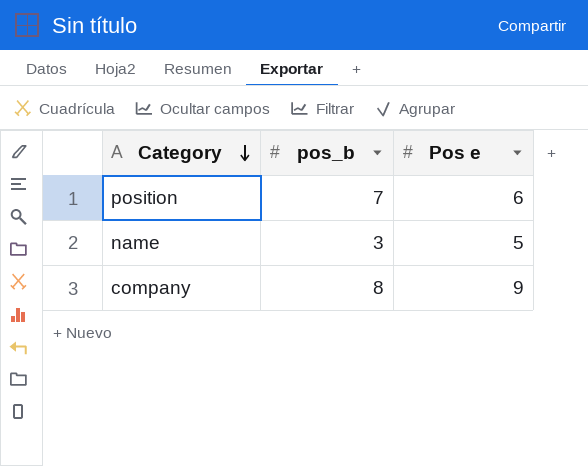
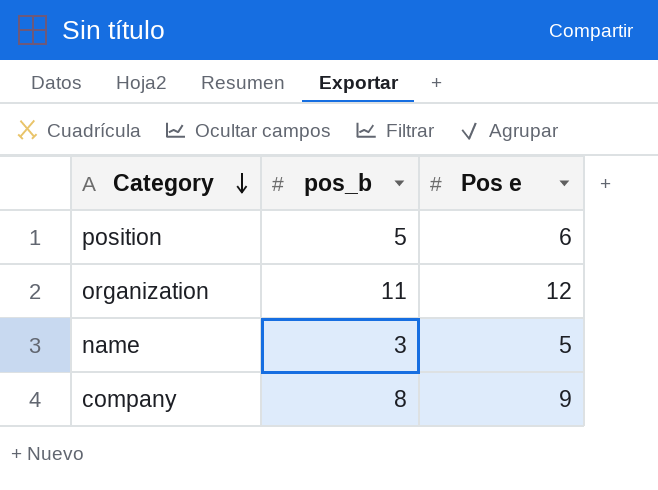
position | pos_b: 7 -> 5
row organization: none -> 11 | 12

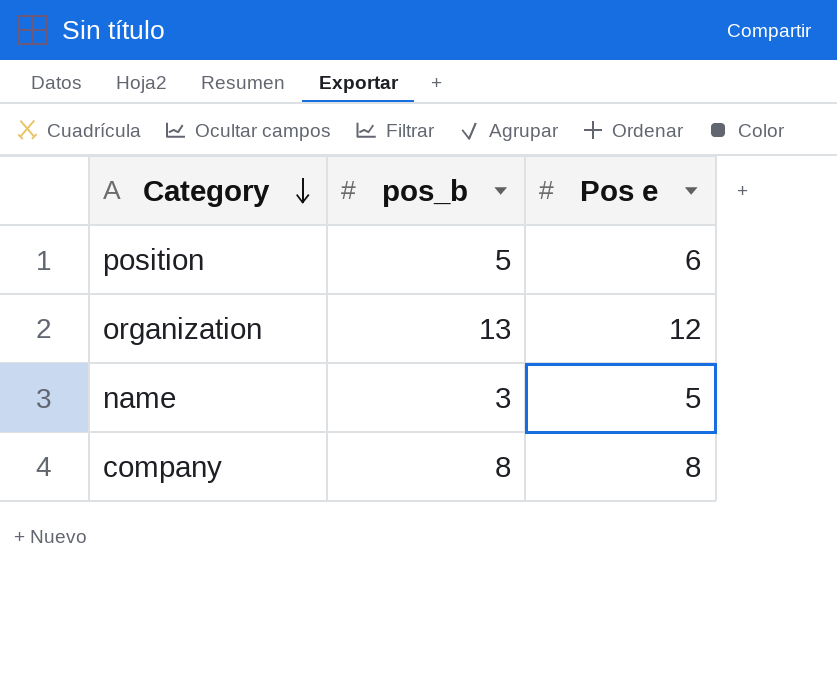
organization | pos_b: 11 -> 13
company | Pos e: 9 -> 8

